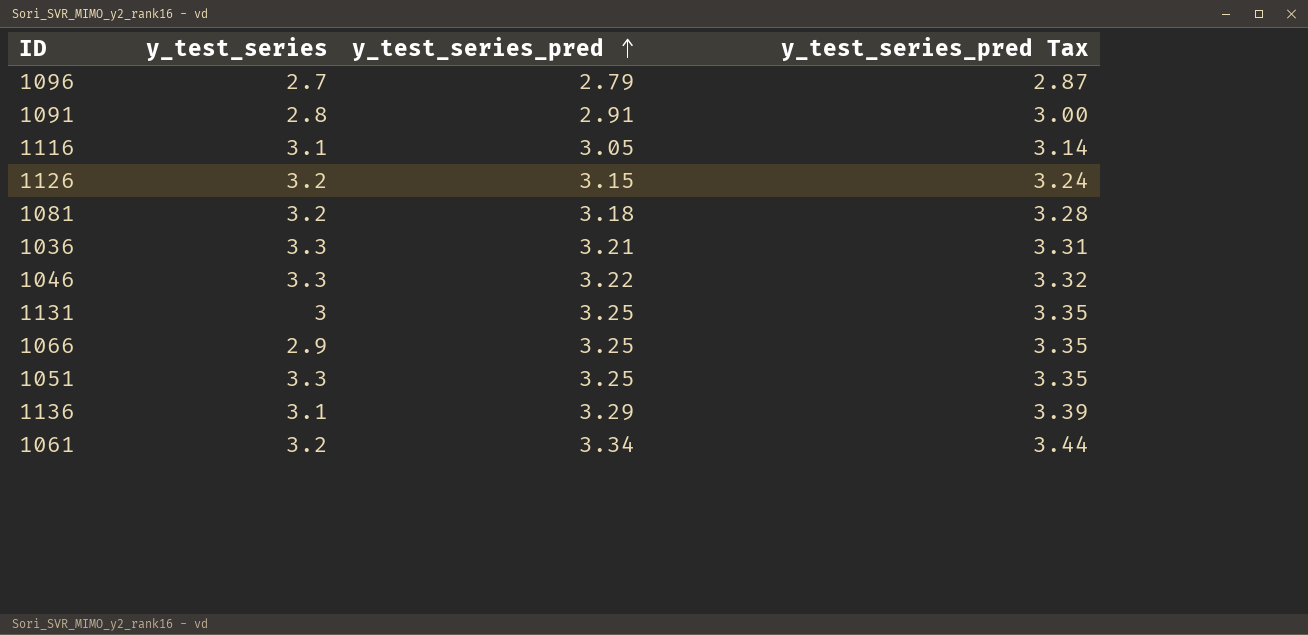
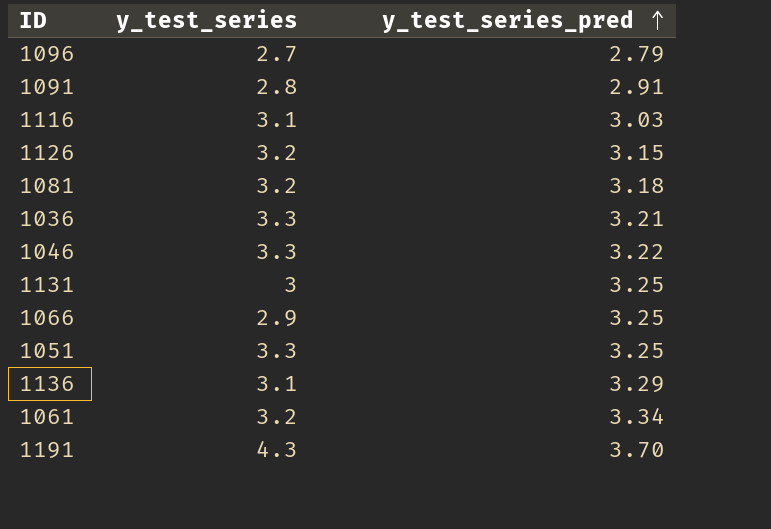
column y_test_series_pred Tax | formula: [y_test_series_pred] * 1.03 -> none
1116 | y_test_series_pred: 3.05 -> 3.03
row 1191: none -> 4.3 | 3.70

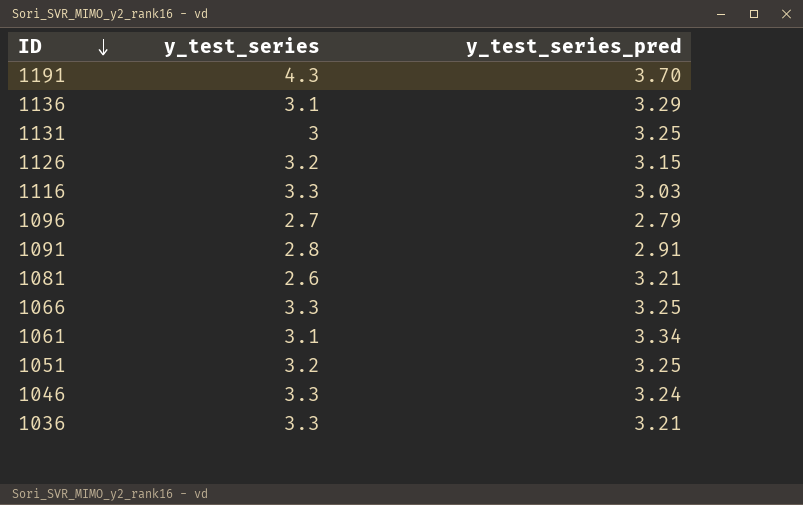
row order: y_test_series_pred ascending -> ID descending
1116 | y_test_series: 3.1 -> 3.3
1081 | y_test_series: 3.2 -> 2.6
1081 | y_test_series_pred: 3.18 -> 3.21
1066 | y_test_series: 2.9 -> 3.3
1061 | y_test_series: 3.2 -> 3.1
1051 | y_test_series: 3.3 -> 3.2
1046 | y_test_series_pred: 3.22 -> 3.24

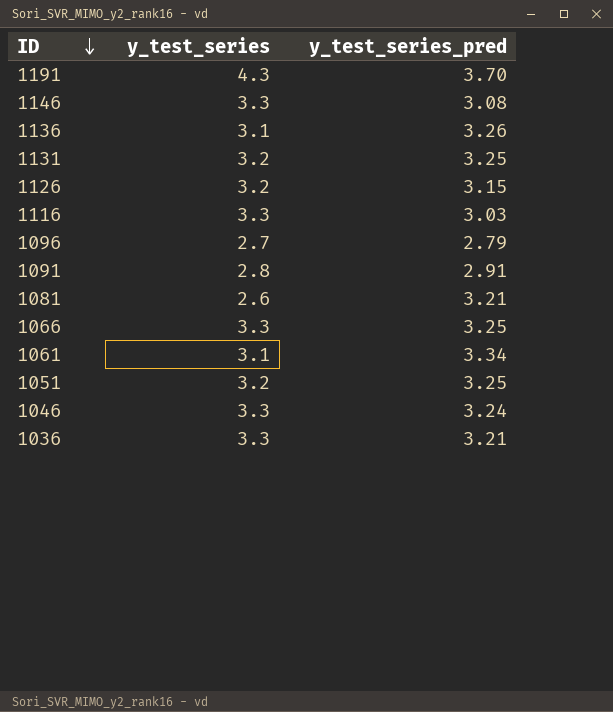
row 1146: none -> 3.3 | 3.08
1136 | y_test_series_pred: 3.29 -> 3.26
1131 | y_test_series: 3 -> 3.2

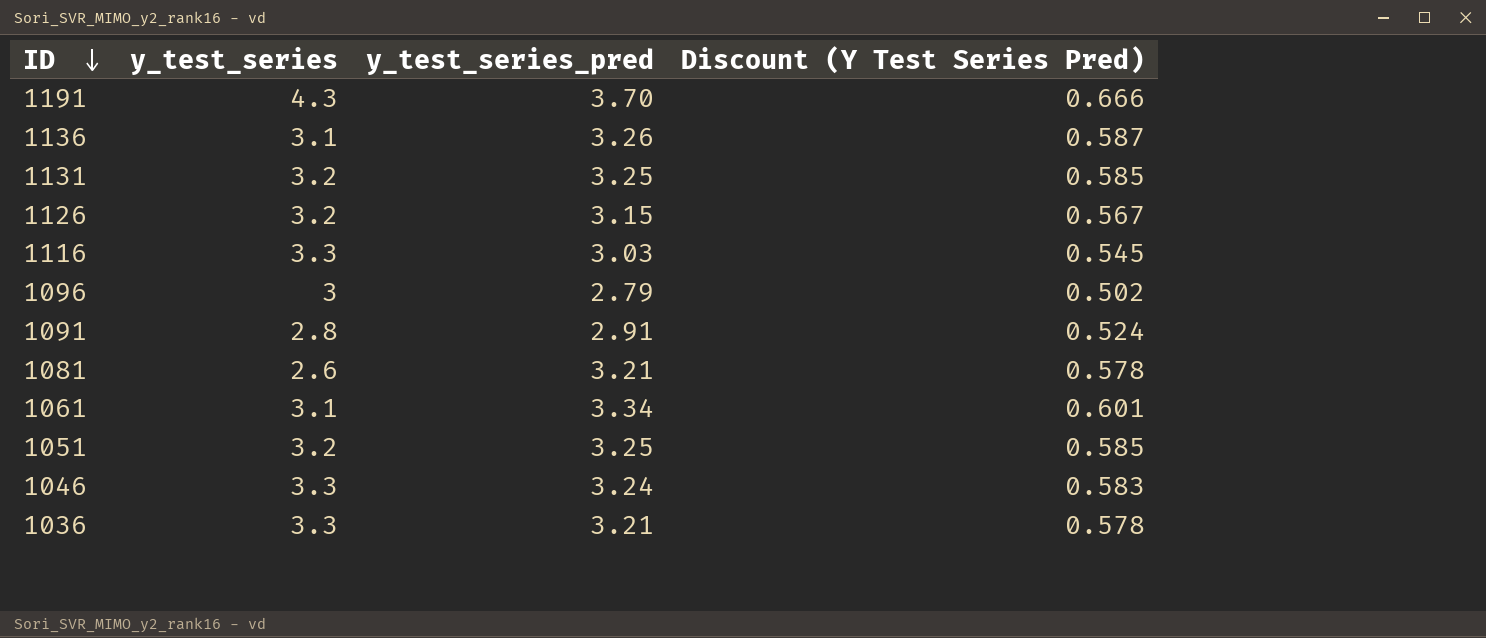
column Discount (Y Test Series Pred) | formula: none -> [y_test_series_pred] * 0.18
row 1146: 3.3 | 3.08 -> none
row 1066: 3.3 | 3.25 -> none
1096 | y_test_series: 2.7 -> 3

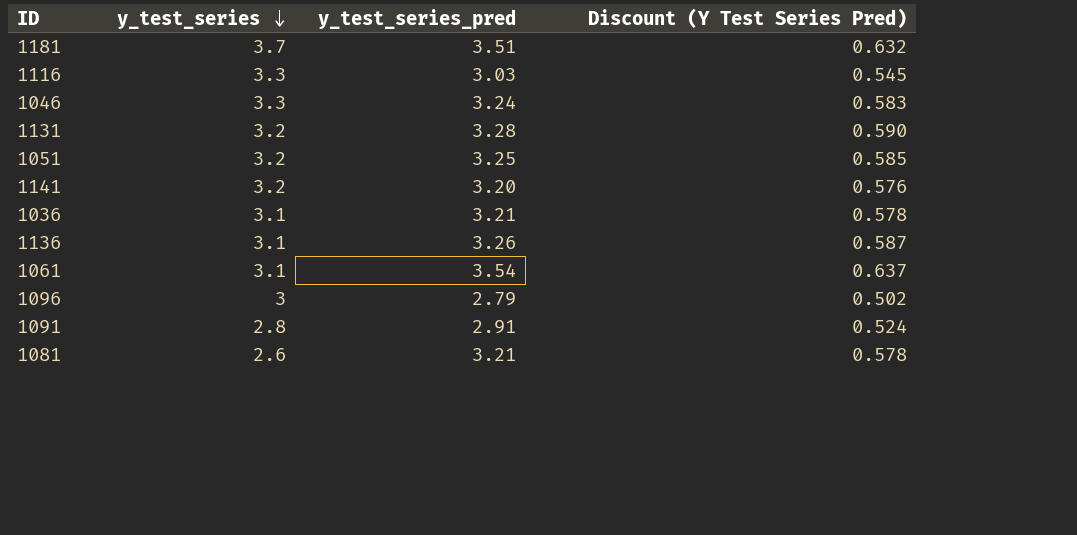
row order: ID descending -> y_test_series descending
row 1191: 4.3 | 3.70 | 0.666 -> none
row 1126: 3.2 | 3.15 | 0.567 -> none
row 1181: none -> 3.7 | 3.51 | 0.632
1131 | y_test_series_pred: 3.25 -> 3.28
1131 | Discount (Y Test Series Pred): 0.585 -> 0.590
row 1141: none -> 3.2 | 3.20 | 0.576
1036 | y_test_series: 3.3 -> 3.1
1061 | y_test_series_pred: 3.34 -> 3.54
1061 | Discount (Y Test Series Pred): 0.601 -> 0.637

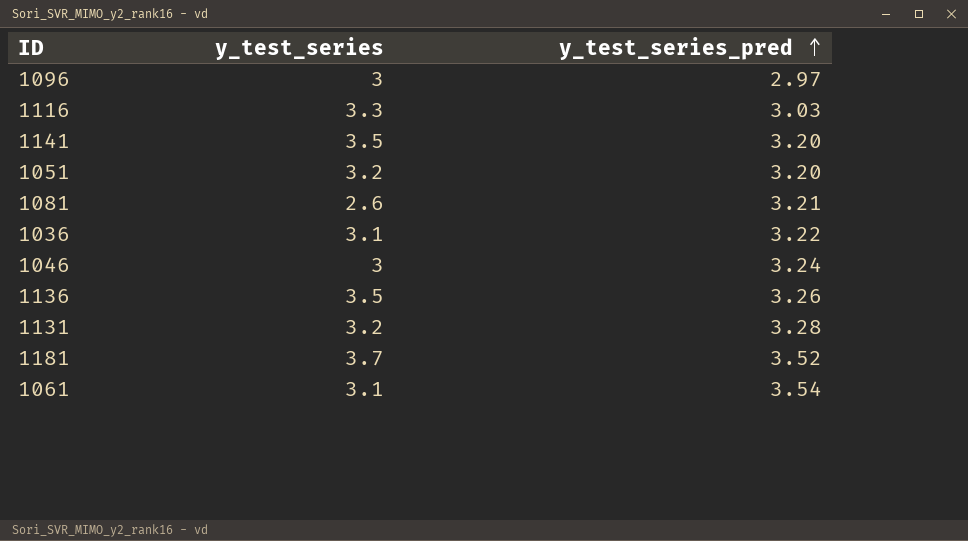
row order: y_test_series descending -> y_test_series_pred ascending
column Discount (Y Test Series Pred) | formula: [y_test_series_pred] * 0.18 -> none
row 1091: 2.8 | 2.91 | 0.524 -> none
1096 | y_test_series_pred: 2.79 -> 2.97
1141 | y_test_series: 3.2 -> 3.5
1051 | y_test_series_pred: 3.25 -> 3.20
1036 | y_test_series_pred: 3.21 -> 3.22
1046 | y_test_series: 3.3 -> 3
1136 | y_test_series: 3.1 -> 3.5
1181 | y_test_series_pred: 3.51 -> 3.52

